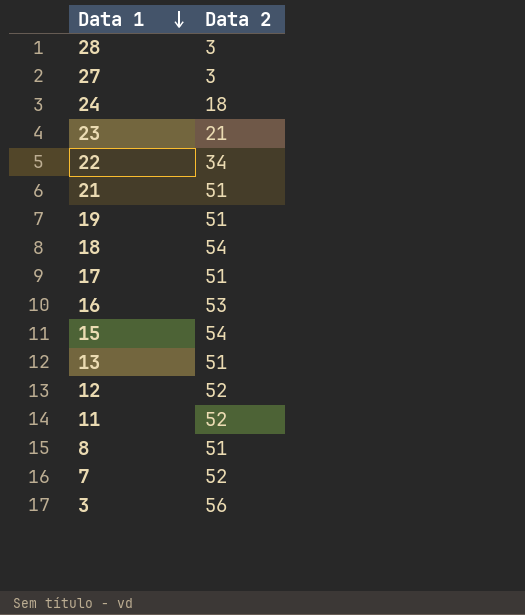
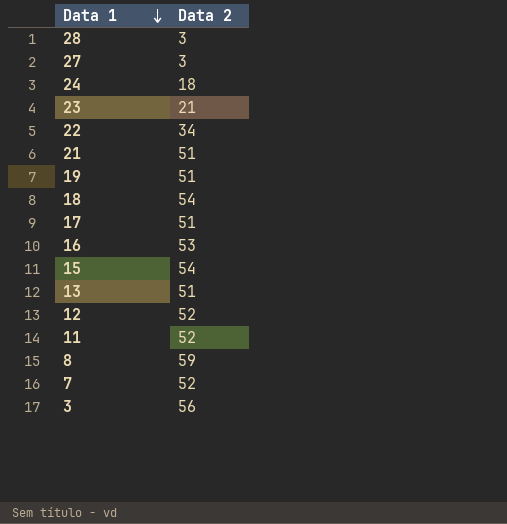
8 | Data 2: 51 -> 59

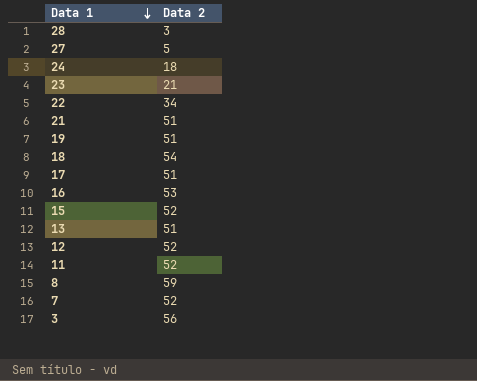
27 | Data 2: 3 -> 5
15 | Data 2: 54 -> 52

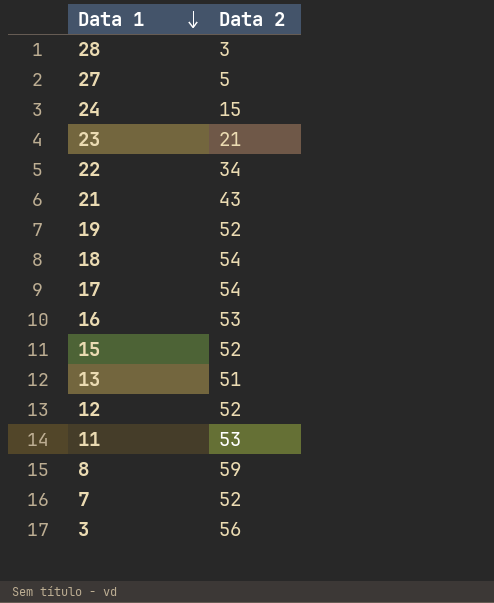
24 | Data 2: 18 -> 15
21 | Data 2: 51 -> 43
19 | Data 2: 51 -> 52
17 | Data 2: 51 -> 54
11 | Data 2: 52 -> 53

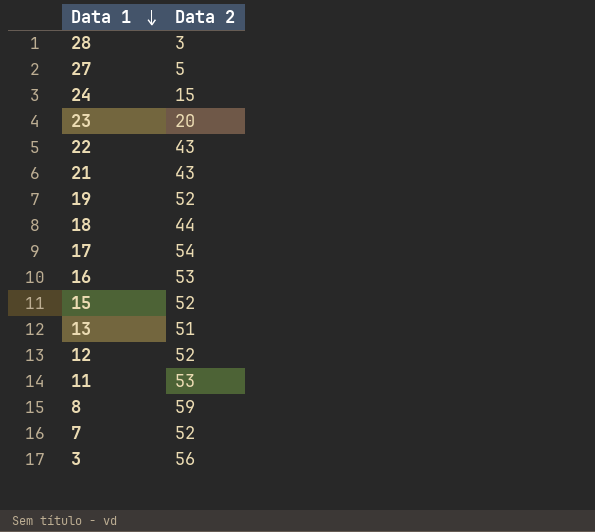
23 | Data 2: 21 -> 20
22 | Data 2: 34 -> 43
18 | Data 2: 54 -> 44

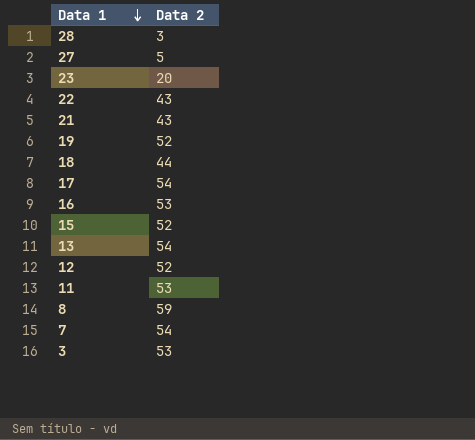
row 24: 15 -> none
13 | Data 2: 51 -> 54
7 | Data 2: 52 -> 54
3 | Data 2: 56 -> 53

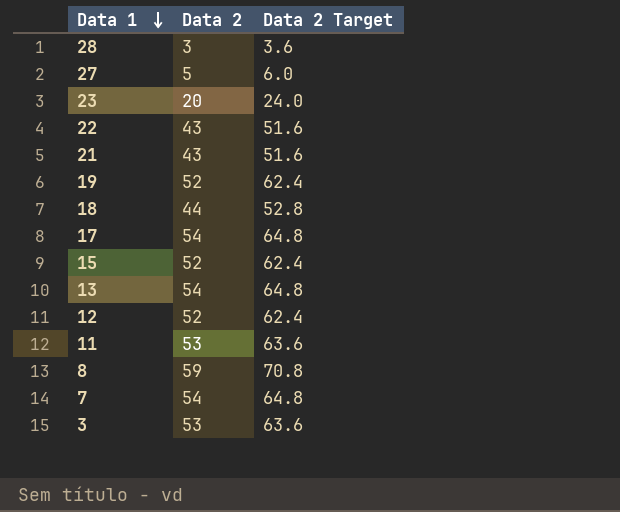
column Data 2 Target | formula: none -> [Data 2] * 1.2
row 16: 53 -> none

